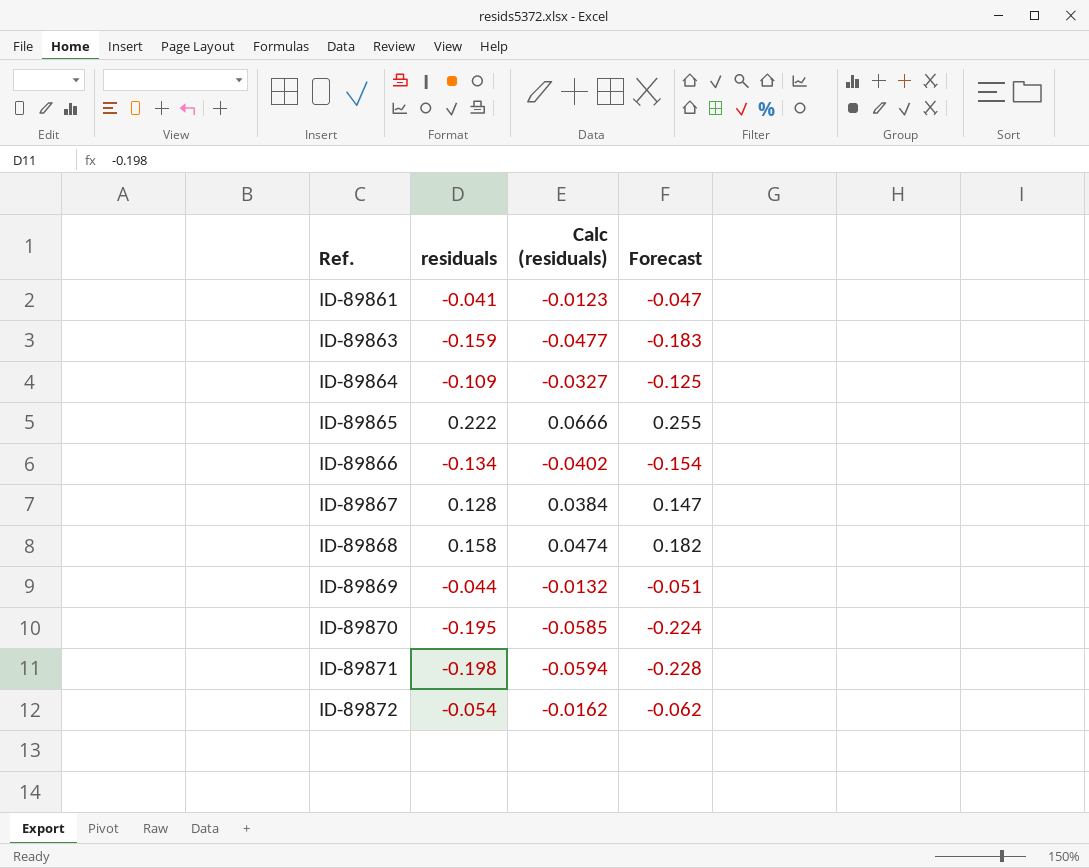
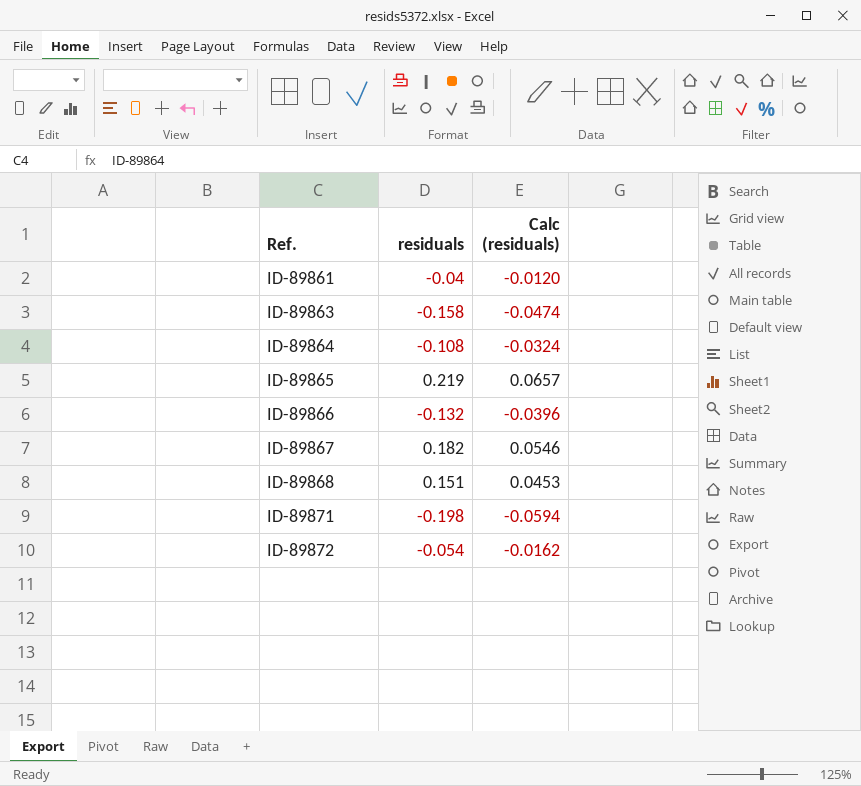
column Forecast | formula: [residuals] * 1.15 -> none
row ID-89869: -0.044 | -0.0132 | -0.051 -> none
row ID-89870: -0.195 | -0.0585 | -0.224 -> none
ID-89861 | residuals: -0.041 -> -0.04
ID-89861 | Calc (residuals): -0.0123 -> -0.0120
ID-89863 | residuals: -0.159 -> -0.158
ID-89863 | Calc (residuals): -0.0477 -> -0.0474
ID-89864 | residuals: -0.109 -> -0.108
ID-89864 | Calc (residuals): -0.0327 -> -0.0324
ID-89865 | residuals: 0.222 -> 0.219
ID-89865 | Calc (residuals): 0.0666 -> 0.0657
ID-89866 | residuals: -0.134 -> -0.132
ID-89866 | Calc (residuals): -0.0402 -> -0.0396
ID-89867 | residuals: 0.128 -> 0.182
ID-89867 | Calc (residuals): 0.0384 -> 0.0546
ID-89868 | residuals: 0.158 -> 0.151
ID-89868 | Calc (residuals): 0.0474 -> 0.0453

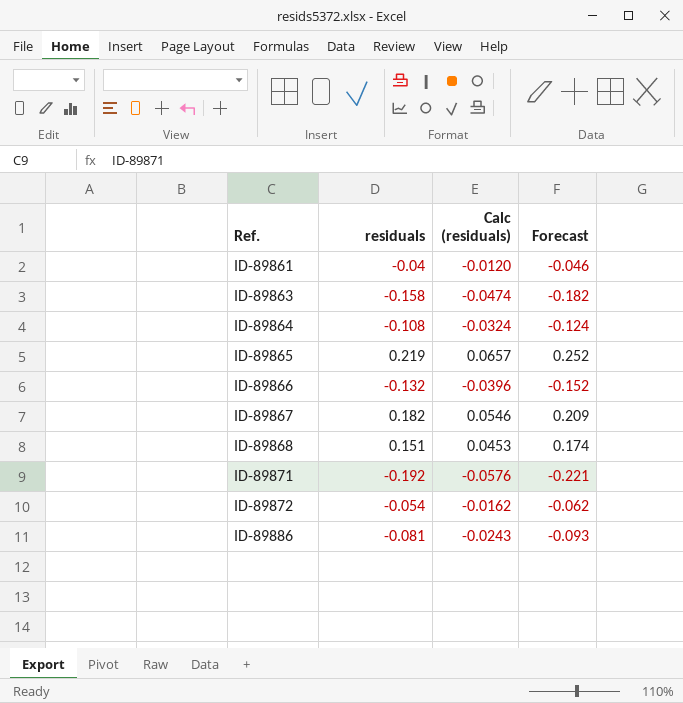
column Forecast | formula: none -> [residuals] * 1.15
ID-89871 | residuals: -0.198 -> -0.192
ID-89871 | Calc (residuals): -0.0594 -> -0.0576
row ID-89886: none -> -0.081 | -0.0243 | -0.093

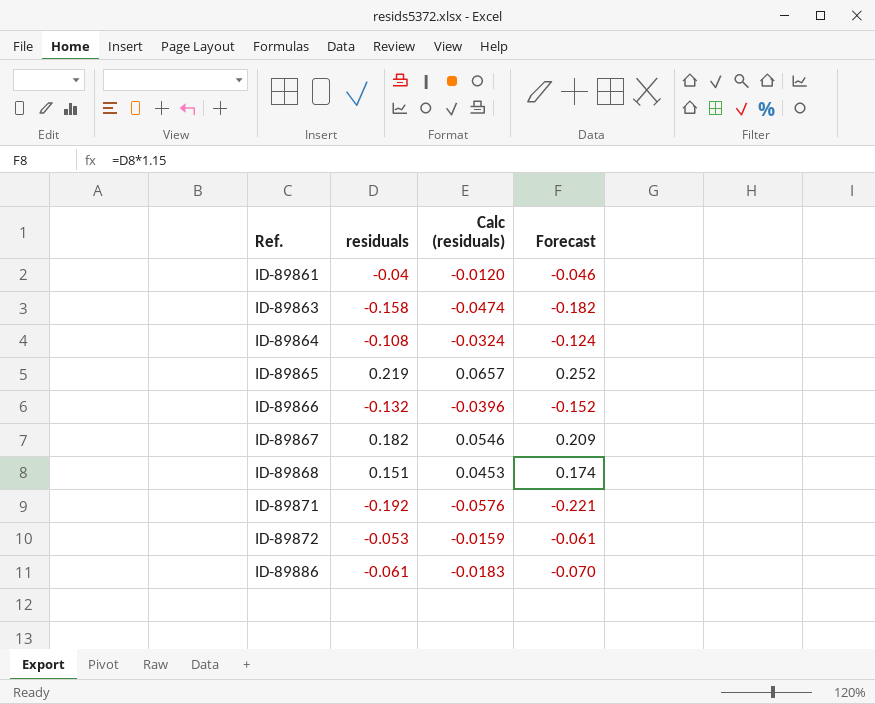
ID-89872 | residuals: -0.054 -> -0.053
ID-89872 | Calc (residuals): -0.0162 -> -0.0159
ID-89872 | Forecast: -0.062 -> -0.061
ID-89886 | residuals: -0.081 -> -0.061
ID-89886 | Calc (residuals): -0.0243 -> -0.0183
ID-89886 | Forecast: -0.093 -> -0.070

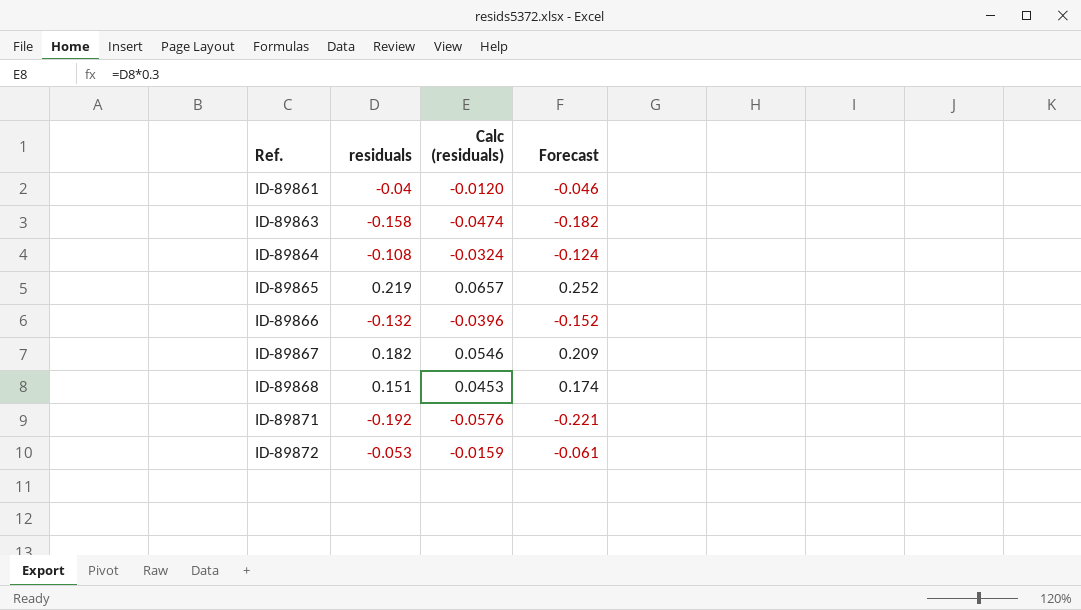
row ID-89886: -0.061 | -0.0183 | -0.070 -> none

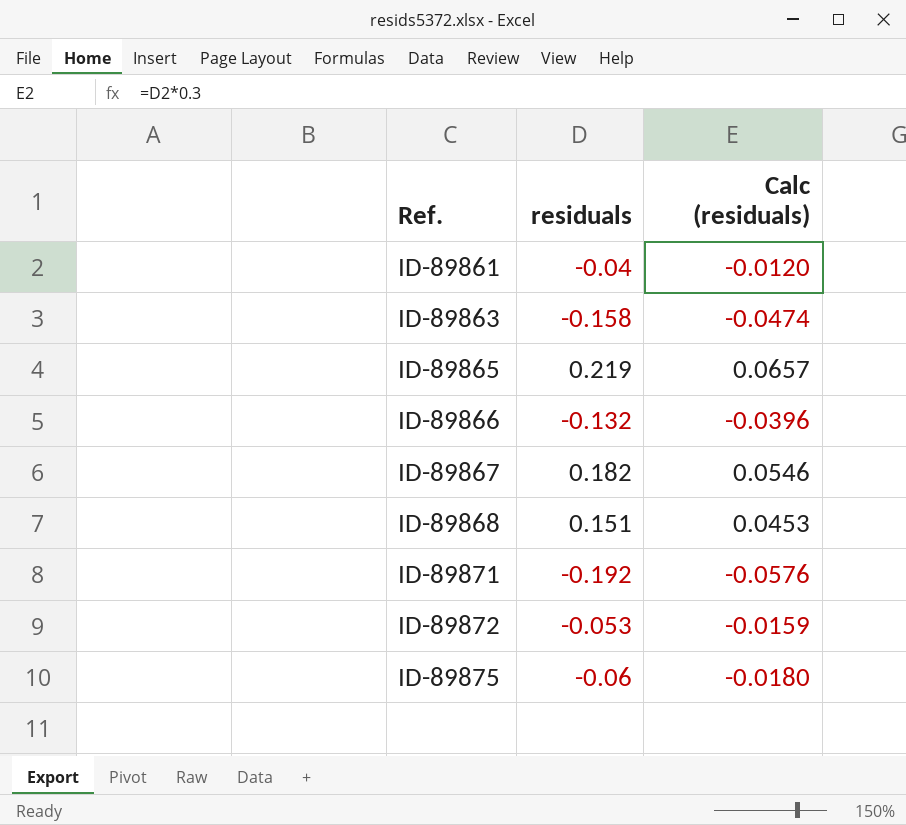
column Forecast | formula: [residuals] * 1.15 -> none
row ID-89864: -0.108 | -0.0324 | -0.124 -> none
row ID-89875: none -> -0.06 | -0.0180

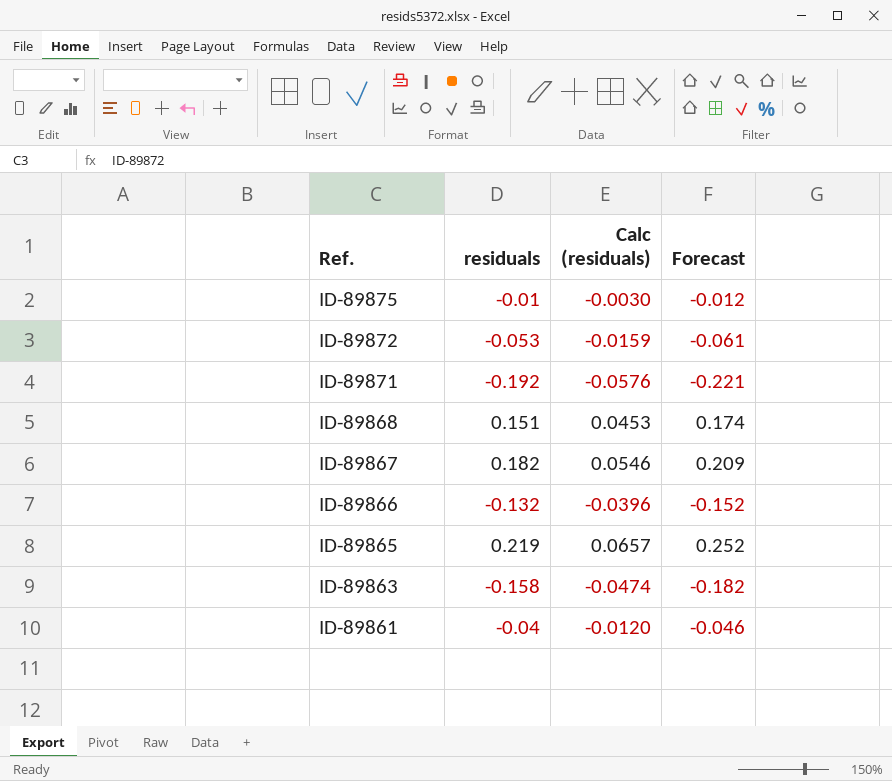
row order: Ref. ascending -> Ref. descending
column Forecast | formula: none -> [residuals] * 1.15
ID-89875 | residuals: -0.06 -> -0.01
ID-89875 | Calc (residuals): -0.0180 -> -0.0030

